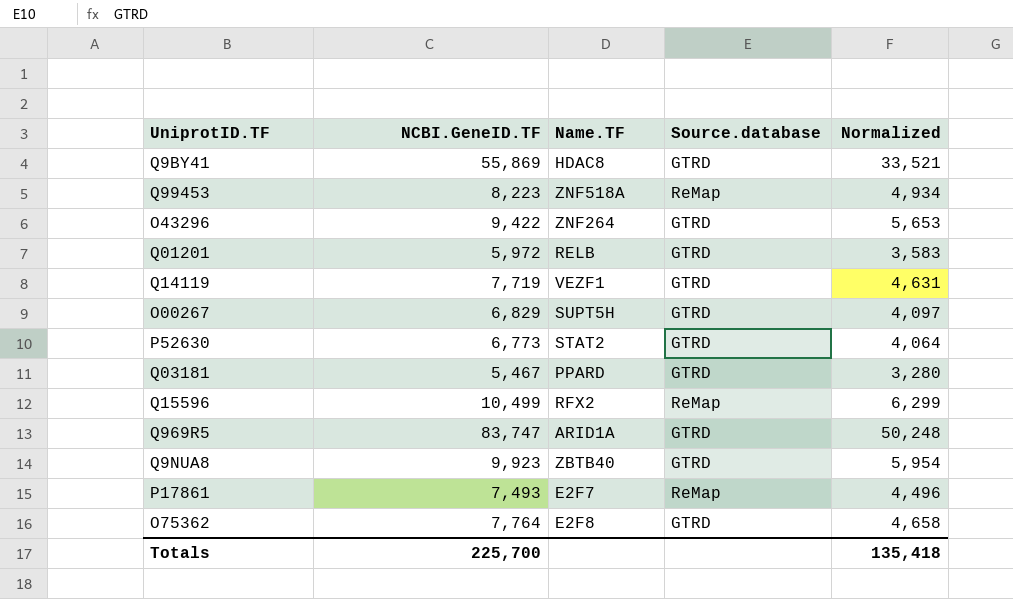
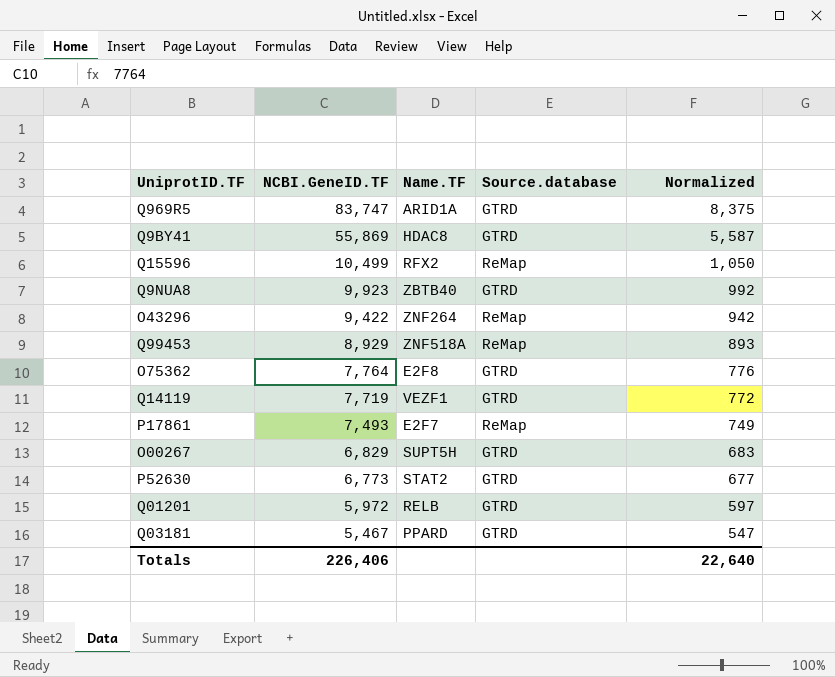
row order: none -> NCBI.GeneID.TF descending
column Normalized | formula: [NCBI.GeneID.TF] * 0.6 -> [NCBI.GeneID.TF] * 0.1
O43296 | Source.database: GTRD -> ReMap
Q99453 | NCBI.GeneID.TF: 8,223 -> 8,929
Totals | NCBI.GeneID.TF: 225,700 -> 226,406
Totals | Normalized: 135,418 -> 22,640

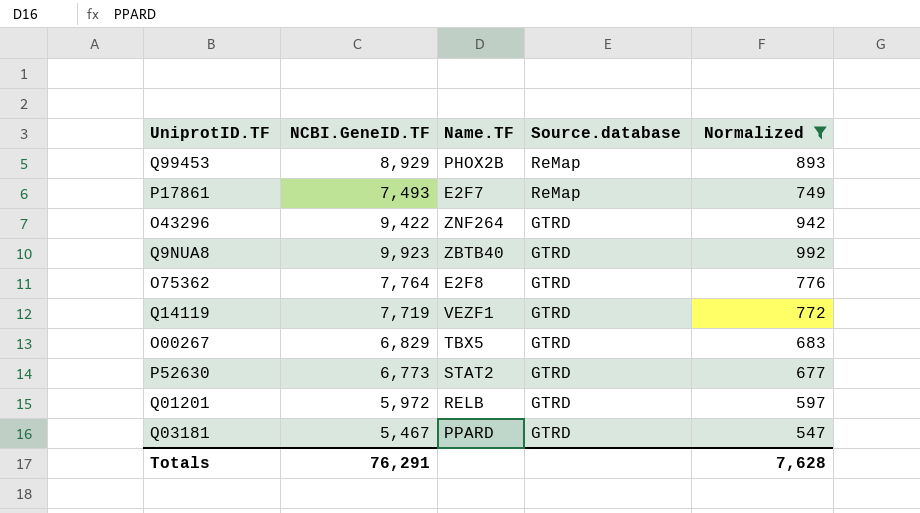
filter: none -> Normalized <= 992
row order: NCBI.GeneID.TF descending -> Source.database descending
Q99453 | Name.TF: ZNF518A -> PHOX2B
O43296 | Source.database: ReMap -> GTRD
O00267 | Name.TF: SUPT5H -> TBX5
Totals | NCBI.GeneID.TF: 226,406 -> 76,291
Totals | Normalized: 22,640 -> 7,628

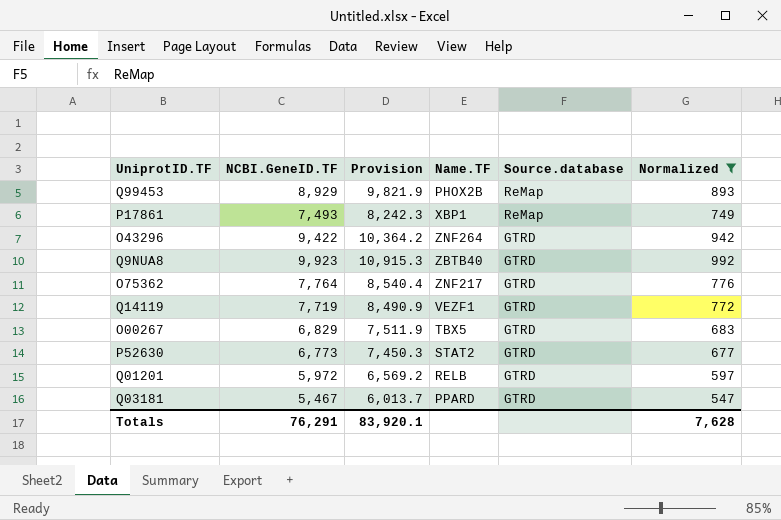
column Provision | formula: none -> [NCBI.GeneID.TF] * 1.1
P17861 | Name.TF: E2F7 -> XBP1
O75362 | Name.TF: E2F8 -> ZNF217

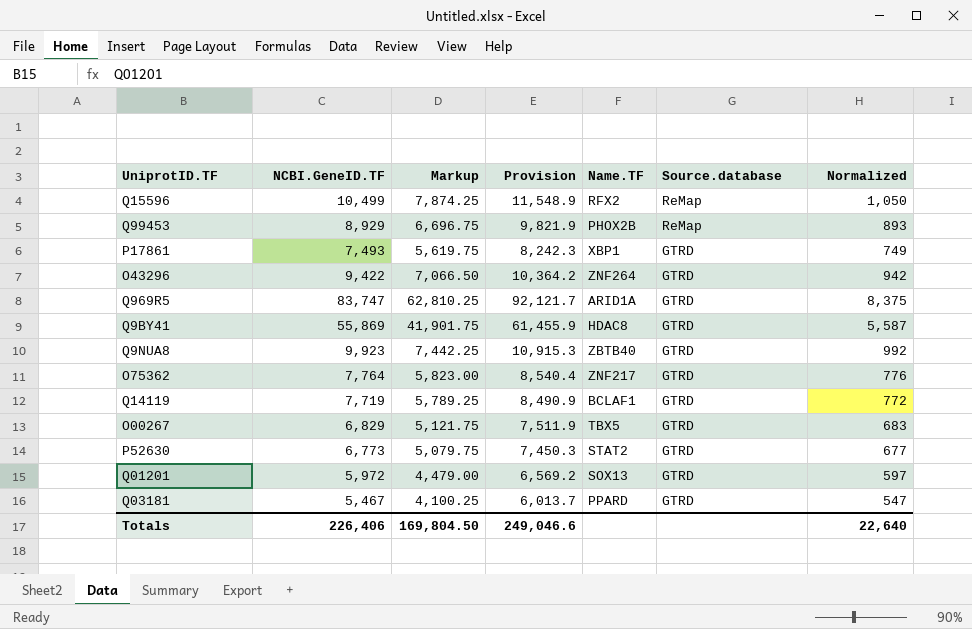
filter: Normalized <= 992 -> none
column Markup | formula: none -> [NCBI.GeneID.TF] * 0.75
P17861 | Source.database: ReMap -> GTRD
Q14119 | Name.TF: VEZF1 -> BCLAF1
Q01201 | Name.TF: RELB -> SOX13
Totals | NCBI.GeneID.TF: 76,291 -> 226,406
Totals | Provision: 83,920.1 -> 249,046.6
Totals | Normalized: 7,628 -> 22,640

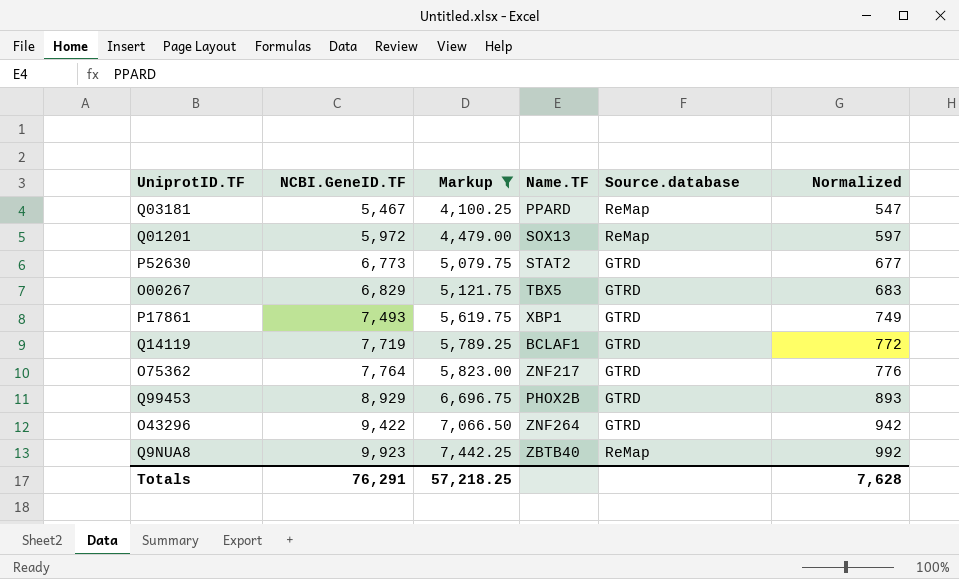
filter: none -> Markup <= 7,442.25
row order: Source.database descending -> NCBI.GeneID.TF ascending
column Provision | formula: [NCBI.GeneID.TF] * 1.1 -> none
Q03181 | Source.database: GTRD -> ReMap
Q01201 | Source.database: GTRD -> ReMap
Q99453 | Source.database: ReMap -> GTRD
Q9NUA8 | Source.database: GTRD -> ReMap
Totals | NCBI.GeneID.TF: 226,406 -> 76,291
Totals | Markup: 169,804.50 -> 57,218.25
Totals | Normalized: 22,640 -> 7,628

